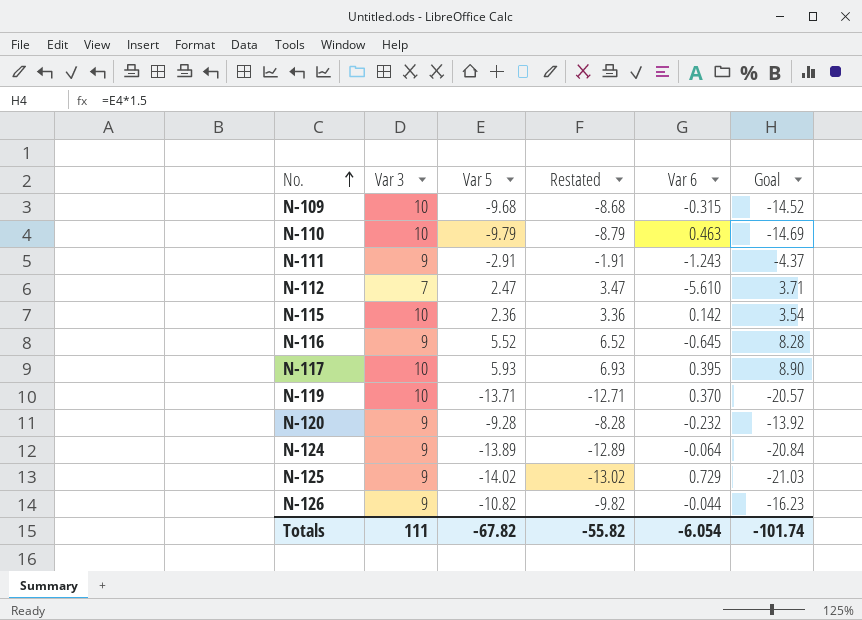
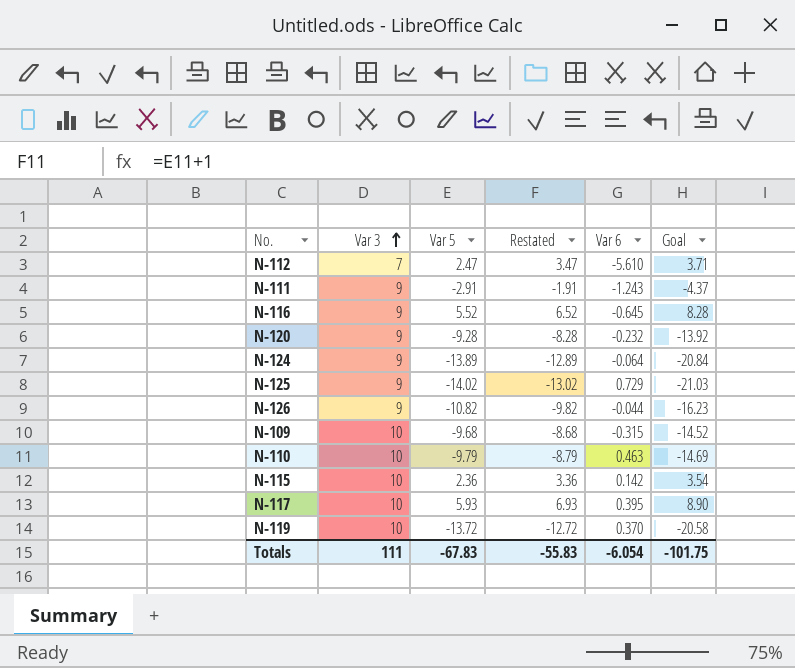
row order: No. ascending -> Var 3 ascending
N-119 | Var 5: -13.71 -> -13.72
N-119 | Restated: -12.71 -> -12.72
N-119 | Goal: -20.57 -> -20.58
Totals | Var 5: -67.82 -> -67.83
Totals | Restated: -55.82 -> -55.83
Totals | Goal: -101.74 -> -101.75

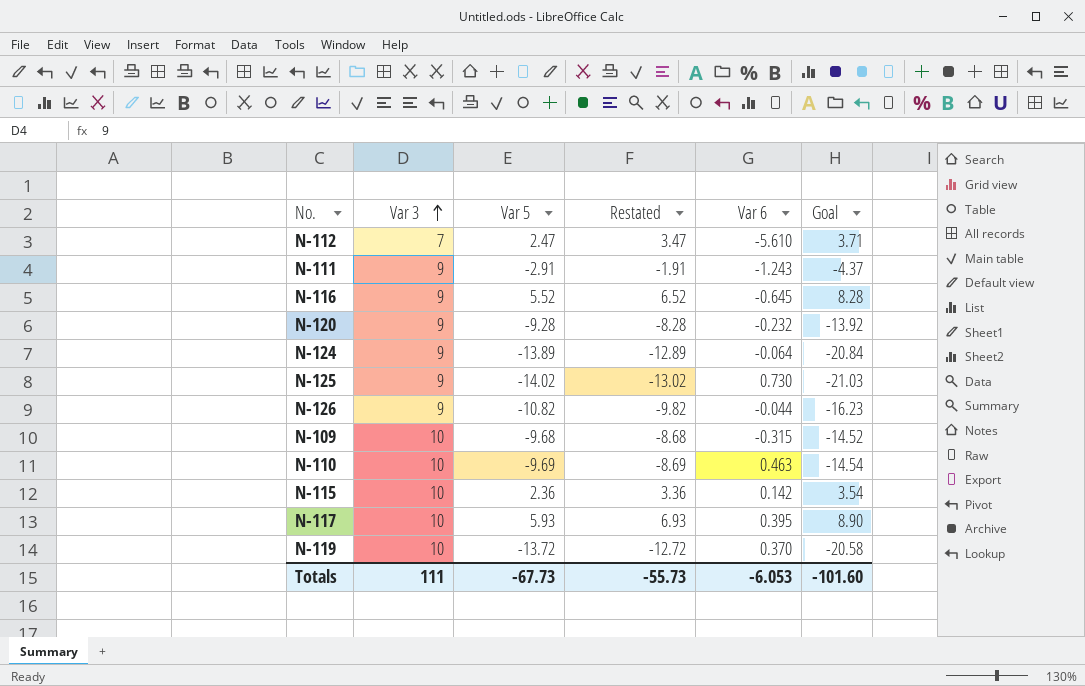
N-125 | Var 6: 0.729 -> 0.730
N-110 | Var 5: -9.79 -> -9.69
N-110 | Restated: -8.79 -> -8.69
N-110 | Goal: -14.69 -> -14.54
Totals | Var 5: -67.83 -> -67.73
Totals | Restated: -55.83 -> -55.73
Totals | Var 6: -6.054 -> -6.053
Totals | Goal: -101.75 -> -101.60

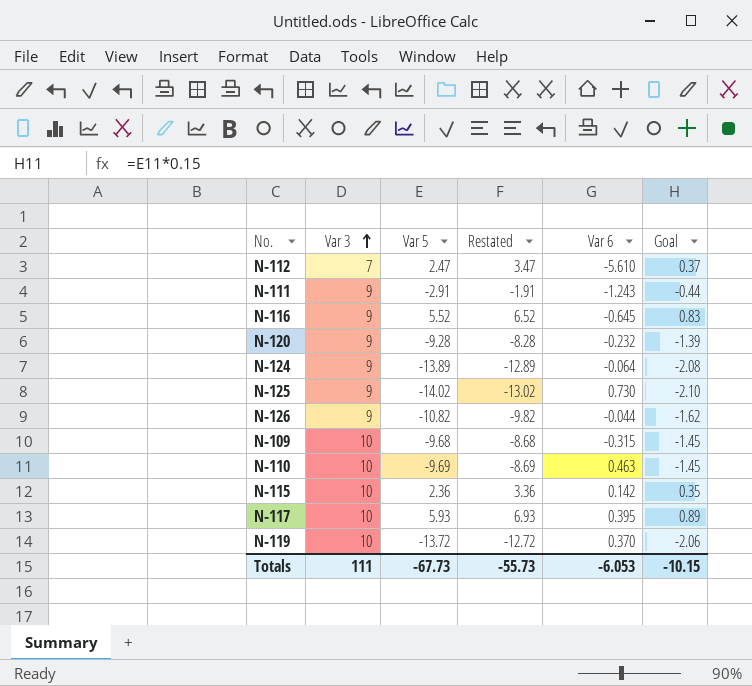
column Goal | formula: [Var 5] * 1.5 -> [Var 5] * 0.15
Totals | Goal: -101.60 -> -10.15

